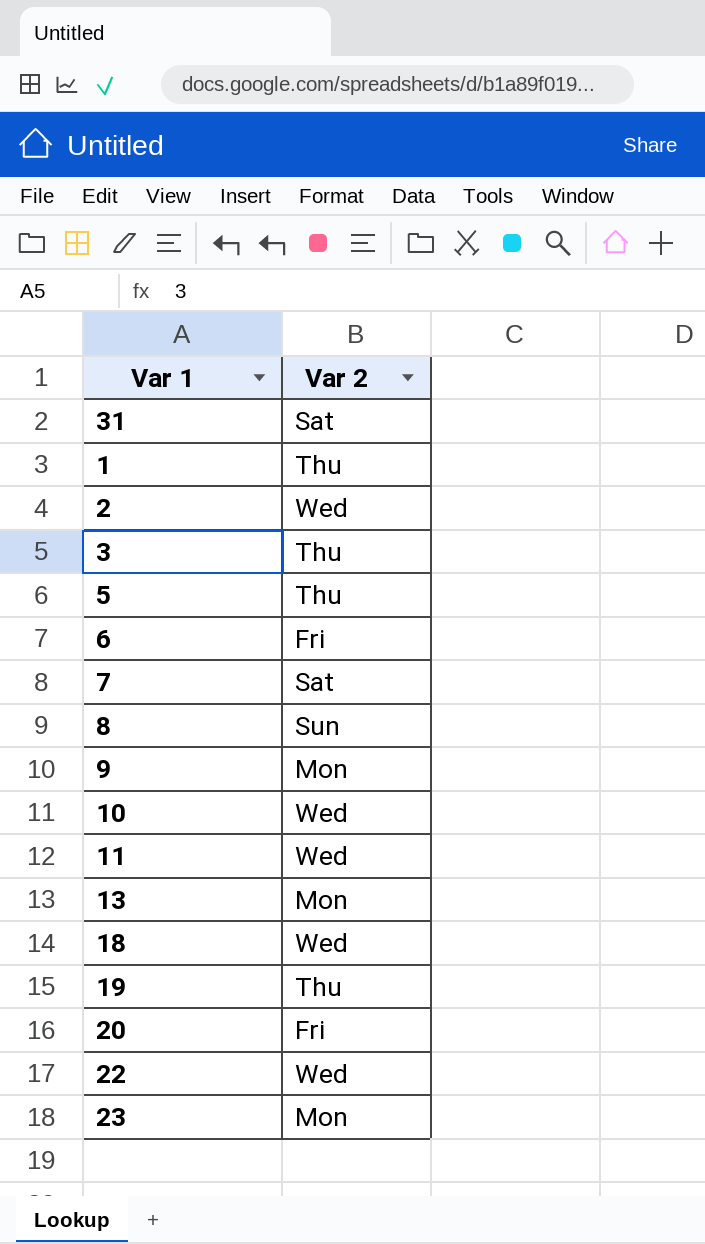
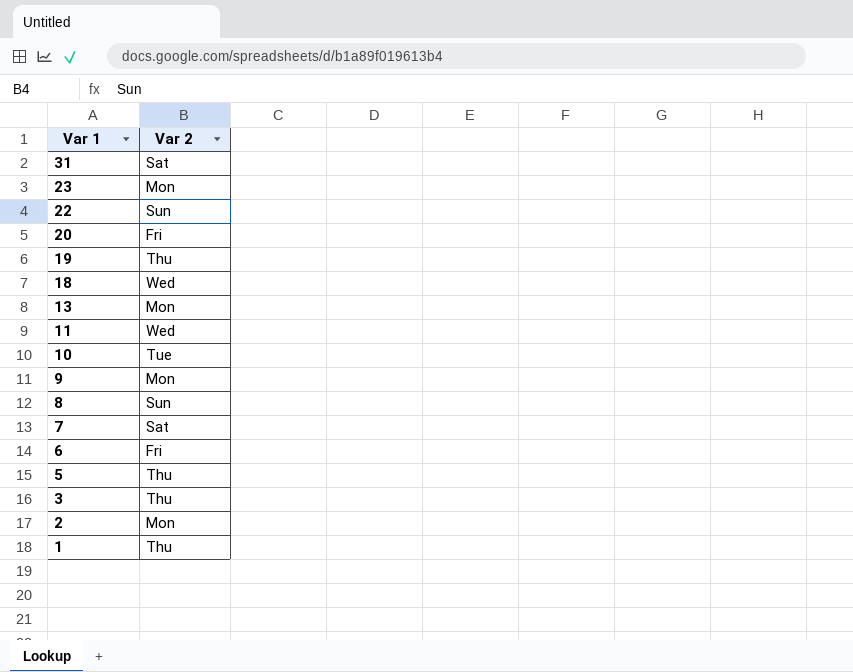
row order: none -> Var 1 descending
22 | Var 2: Wed -> Sun
10 | Var 2: Wed -> Tue
2 | Var 2: Wed -> Mon

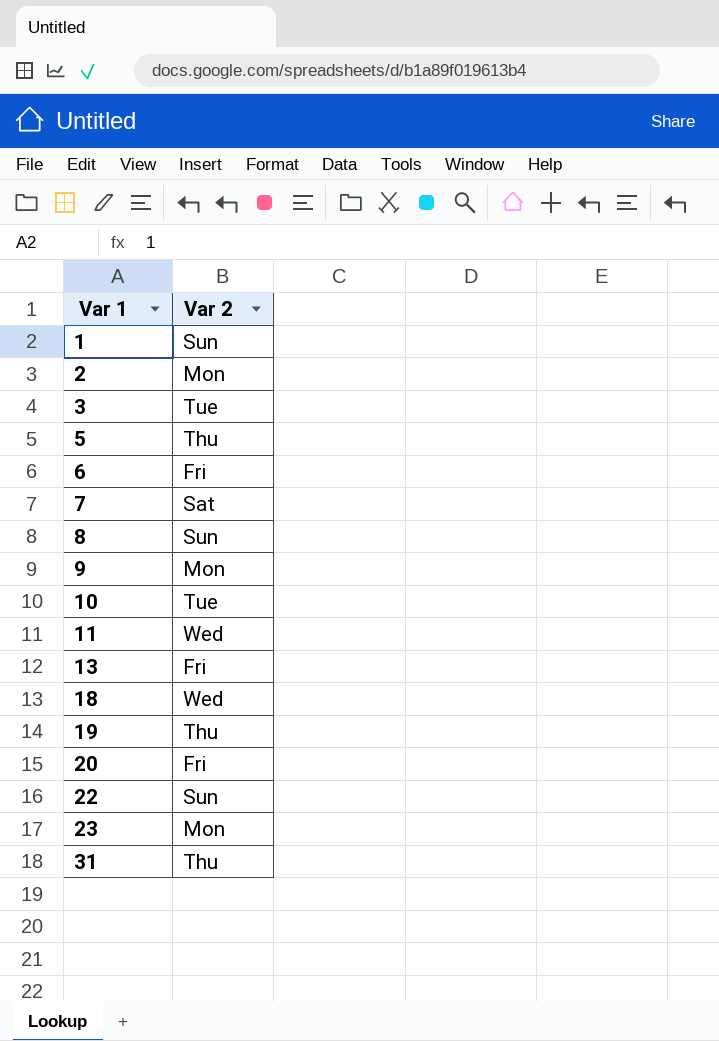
row order: Var 1 descending -> Var 1 ascending
1 | Var 2: Thu -> Sun
3 | Var 2: Thu -> Tue
13 | Var 2: Mon -> Fri
31 | Var 2: Sat -> Thu

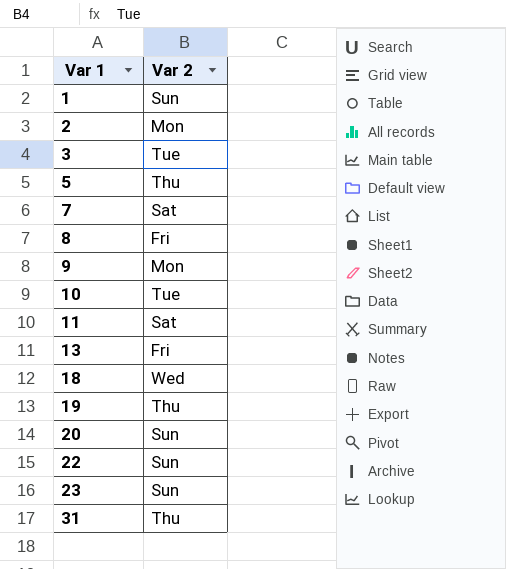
row 6: Fri -> none
8 | Var 2: Sun -> Fri
11 | Var 2: Wed -> Sat
20 | Var 2: Fri -> Sun
23 | Var 2: Mon -> Sun

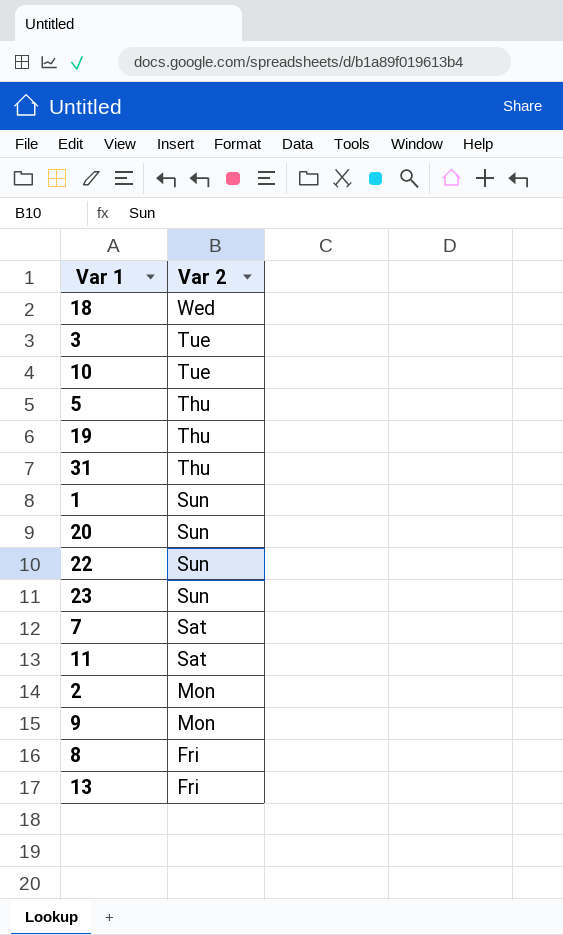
row order: Var 1 ascending -> Var 2 descending

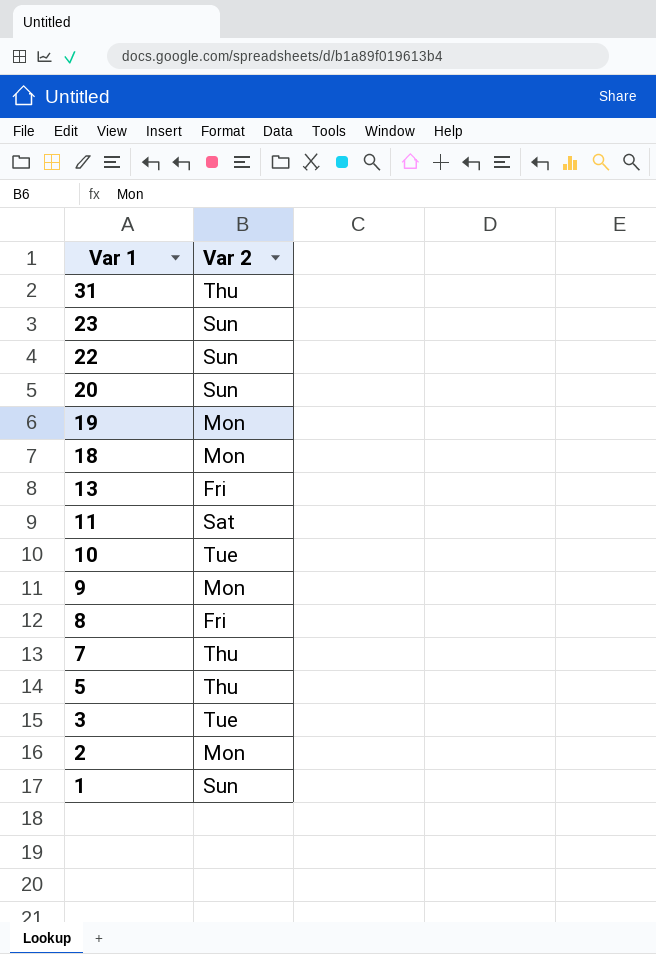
row order: Var 2 descending -> Var 1 descending
19 | Var 2: Thu -> Mon
18 | Var 2: Wed -> Mon
7 | Var 2: Sat -> Thu

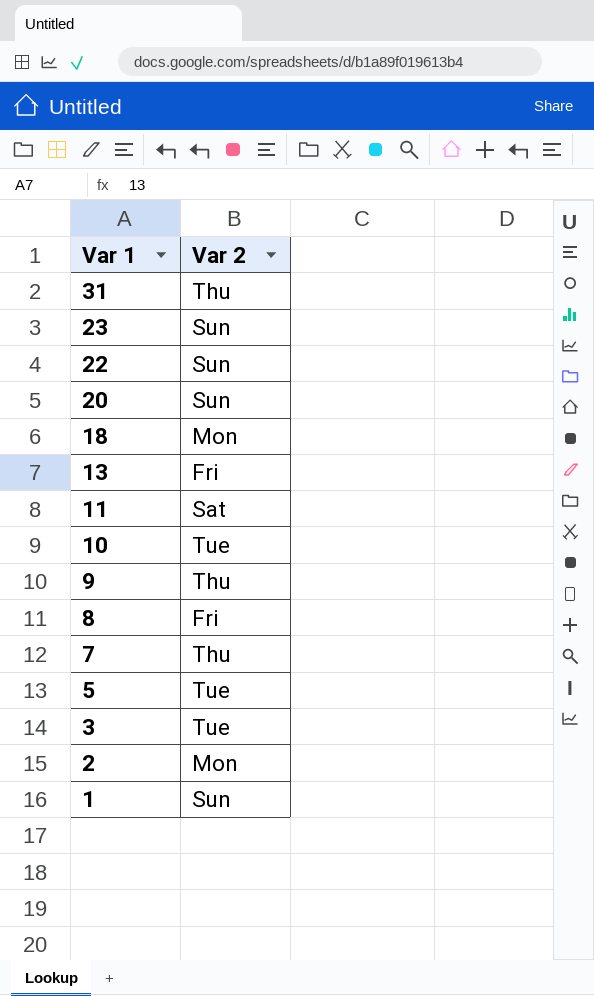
row 19: Mon -> none
9 | Var 2: Mon -> Thu
5 | Var 2: Thu -> Tue

